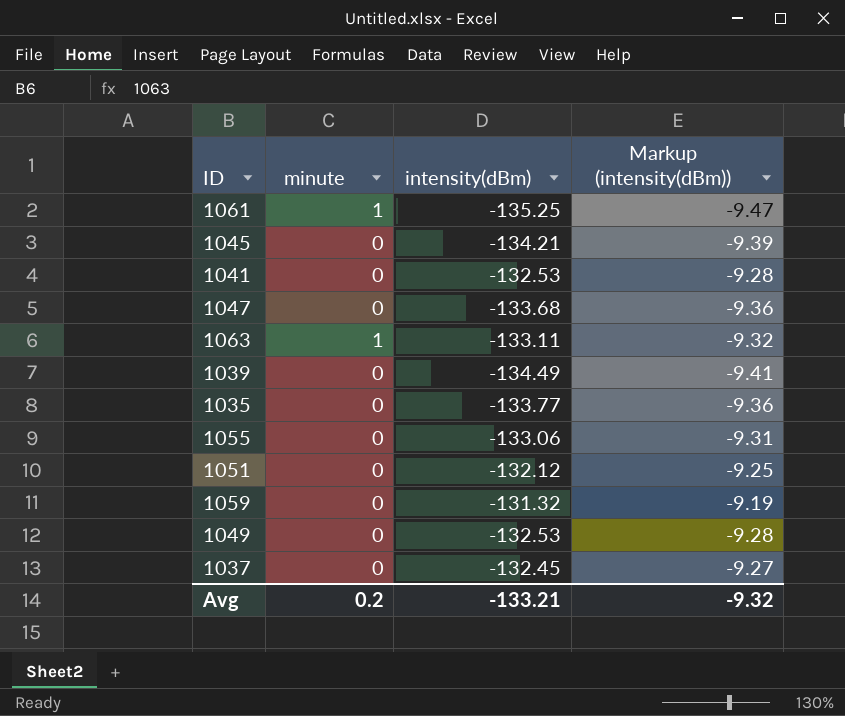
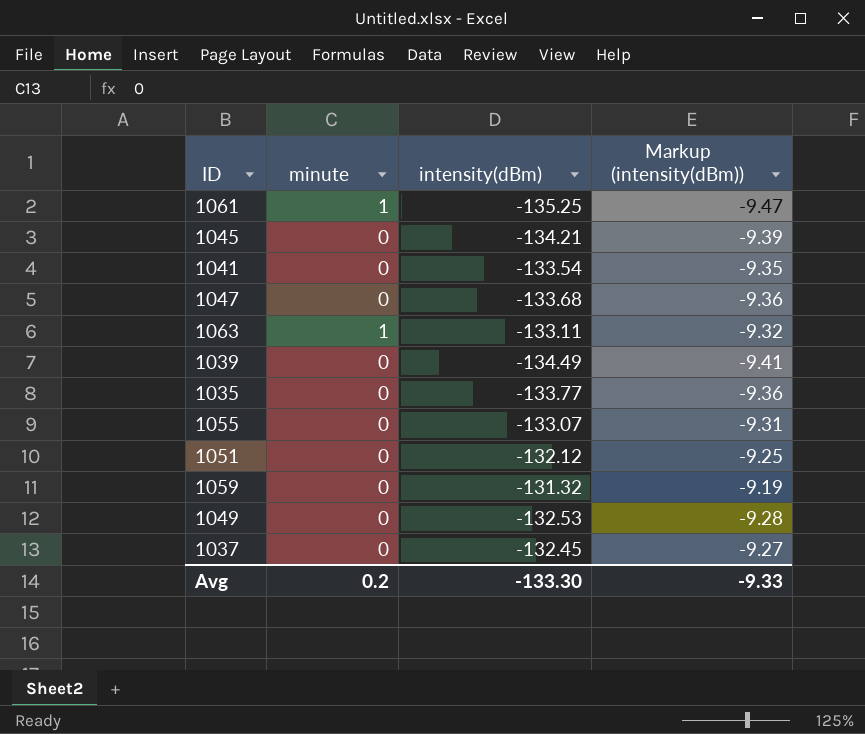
1041 | intensity(dBm): -132.53 -> -133.54
1041 | Markup (intensity(dBm)): -9.28 -> -9.35
1055 | intensity(dBm): -133.06 -> -133.07
Avg | intensity(dBm): -133.21 -> -133.30
Avg | Markup (intensity(dBm)): -9.32 -> -9.33

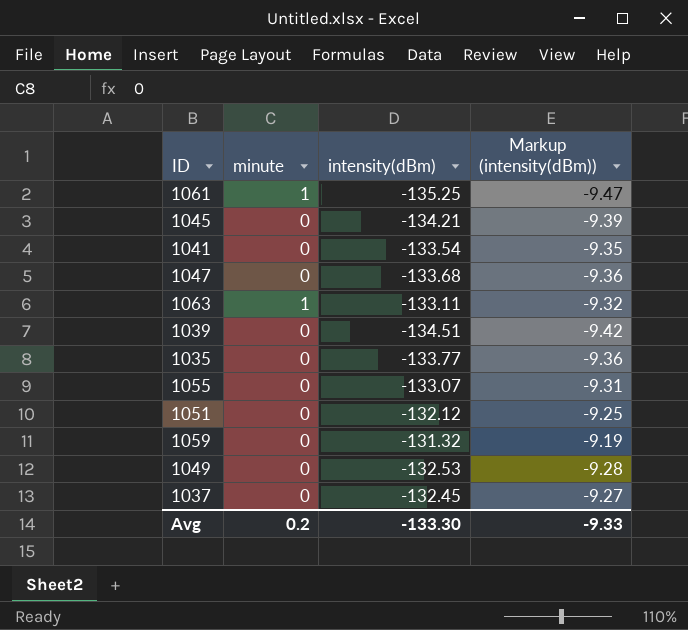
1039 | intensity(dBm): -134.49 -> -134.51
1039 | Markup (intensity(dBm)): -9.41 -> -9.42

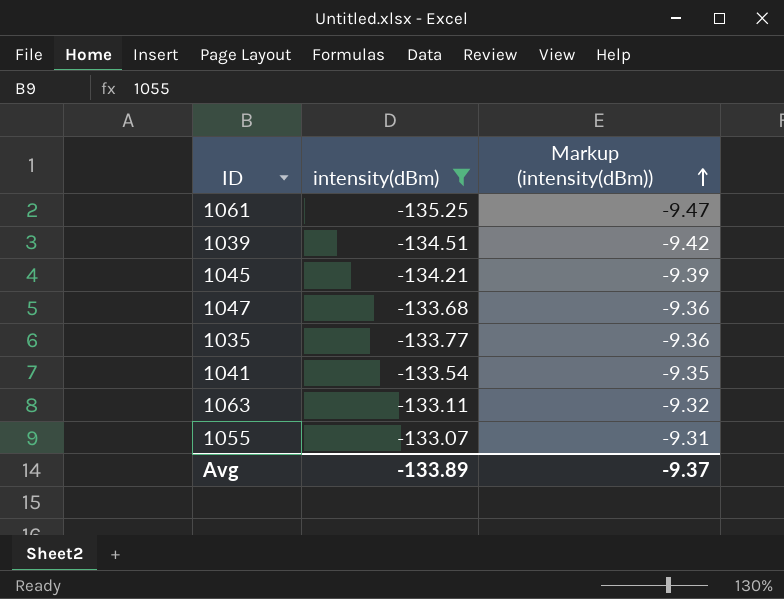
filter: none -> intensity(dBm) <= -133.07
row order: none -> Markup (intensity(dBm)) ascending
column minute | position: 2 -> none
Avg | intensity(dBm): -133.30 -> -133.89
Avg | Markup (intensity(dBm)): -9.33 -> -9.37

